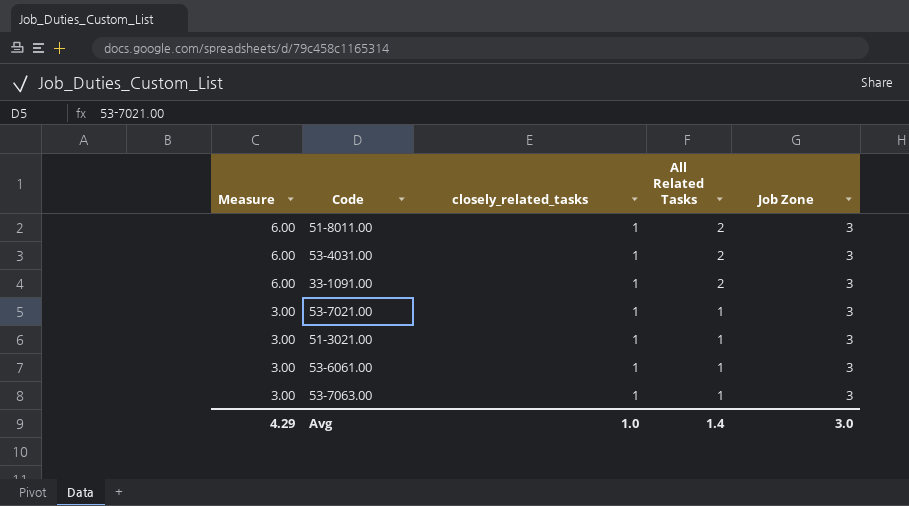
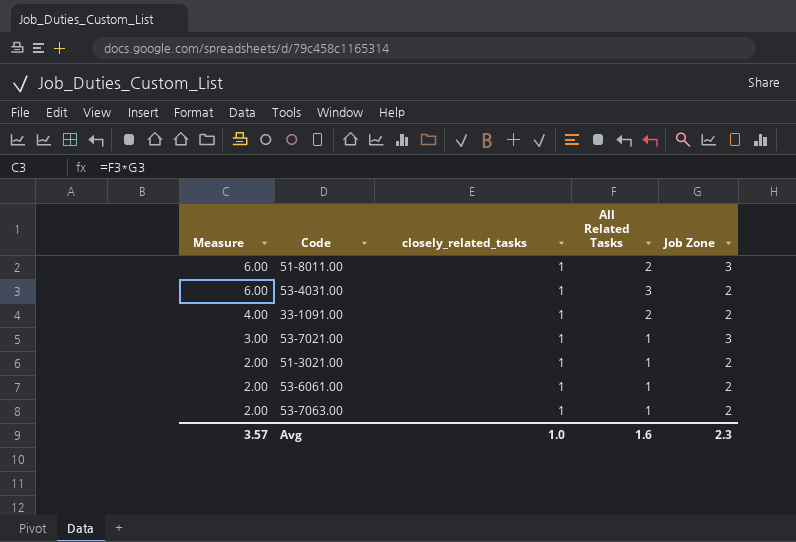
53-4031.00 | All Related Tasks: 2 -> 3
53-4031.00 | Job Zone: 3 -> 2
33-1091.00 | Measure: 6.00 -> 4.00
33-1091.00 | Job Zone: 3 -> 2
51-3021.00 | Measure: 3.00 -> 2.00
51-3021.00 | Job Zone: 3 -> 2
53-6061.00 | Measure: 3.00 -> 2.00
53-6061.00 | Job Zone: 3 -> 2
53-7063.00 | Measure: 3.00 -> 2.00
53-7063.00 | Job Zone: 3 -> 2
Avg | Measure: 4.29 -> 3.57
Avg | All Related Tasks: 1.4 -> 1.6
Avg | Job Zone: 3.0 -> 2.3

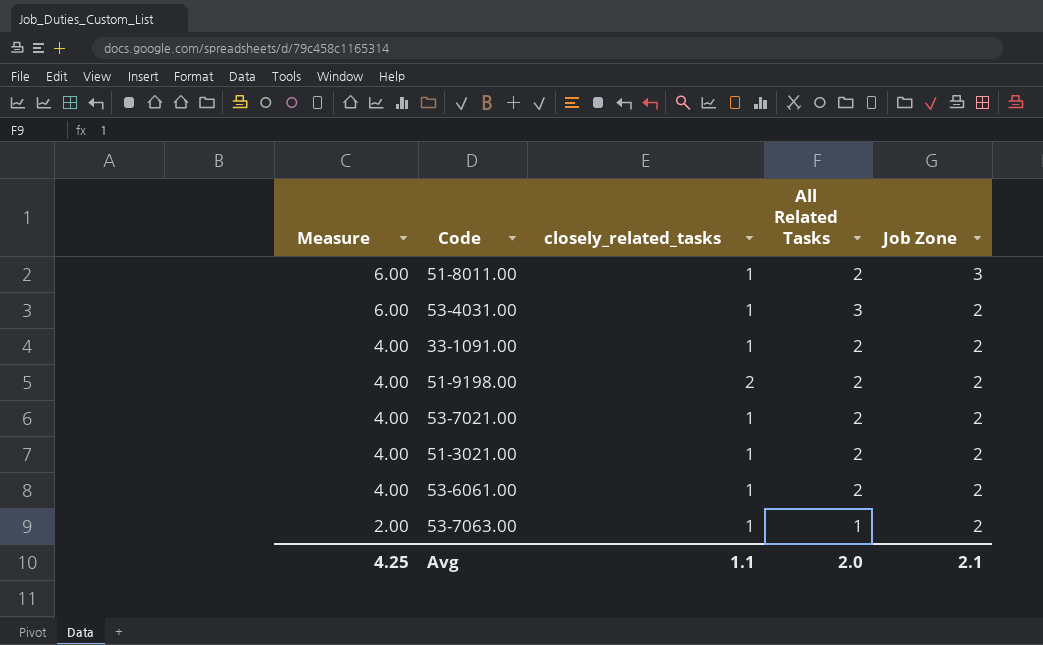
row 51-9198.00: none -> 4.00 | 2 | 2 | 2
53-7021.00 | Measure: 3.00 -> 4.00
53-7021.00 | All Related Tasks: 1 -> 2
53-7021.00 | Job Zone: 3 -> 2
51-3021.00 | Measure: 2.00 -> 4.00
51-3021.00 | All Related Tasks: 1 -> 2
53-6061.00 | Measure: 2.00 -> 4.00
53-6061.00 | All Related Tasks: 1 -> 2
Avg | Measure: 3.57 -> 4.25
Avg | closely_related_tasks: 1.0 -> 1.1
Avg | All Related Tasks: 1.6 -> 2.0
Avg | Job Zone: 2.3 -> 2.1

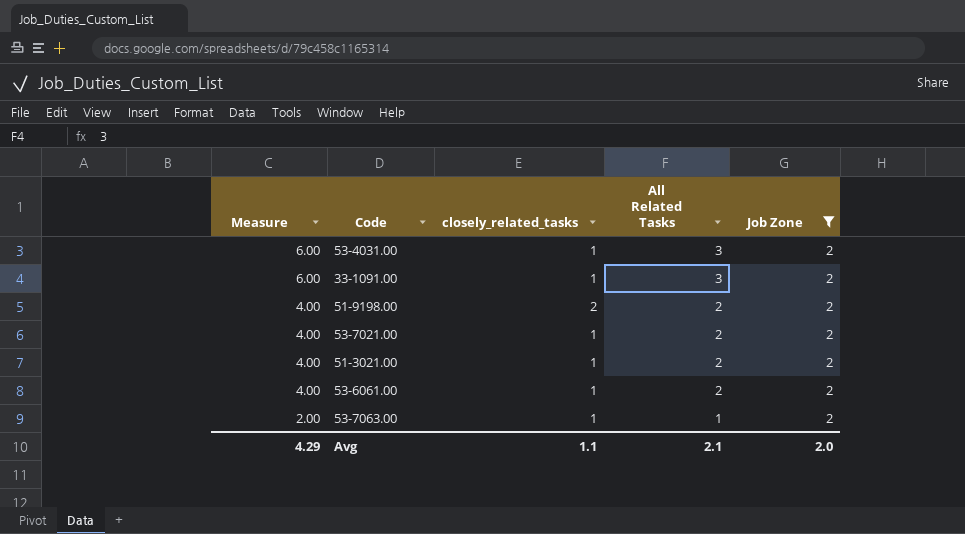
filter: none -> Job Zone = 2
33-1091.00 | Measure: 4.00 -> 6.00
33-1091.00 | All Related Tasks: 2 -> 3
Avg | Measure: 4.25 -> 4.29
Avg | All Related Tasks: 2.0 -> 2.1
Avg | Job Zone: 2.1 -> 2.0

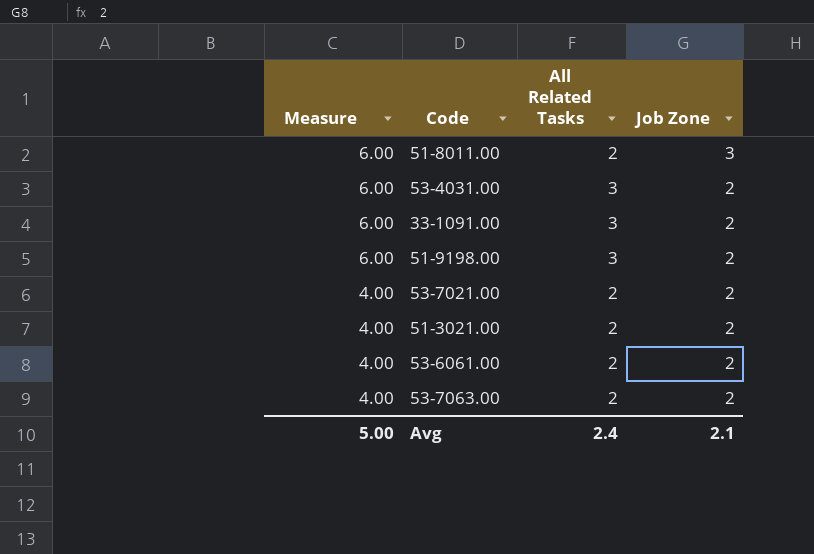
filter: Job Zone = 2 -> none
column closely_related_tasks | position: 3 -> none
51-9198.00 | Measure: 4.00 -> 6.00
51-9198.00 | All Related Tasks: 2 -> 3
53-7063.00 | Measure: 2.00 -> 4.00
53-7063.00 | All Related Tasks: 1 -> 2
Avg | Measure: 4.29 -> 5.00
Avg | All Related Tasks: 2.1 -> 2.4
Avg | Job Zone: 2.0 -> 2.1

